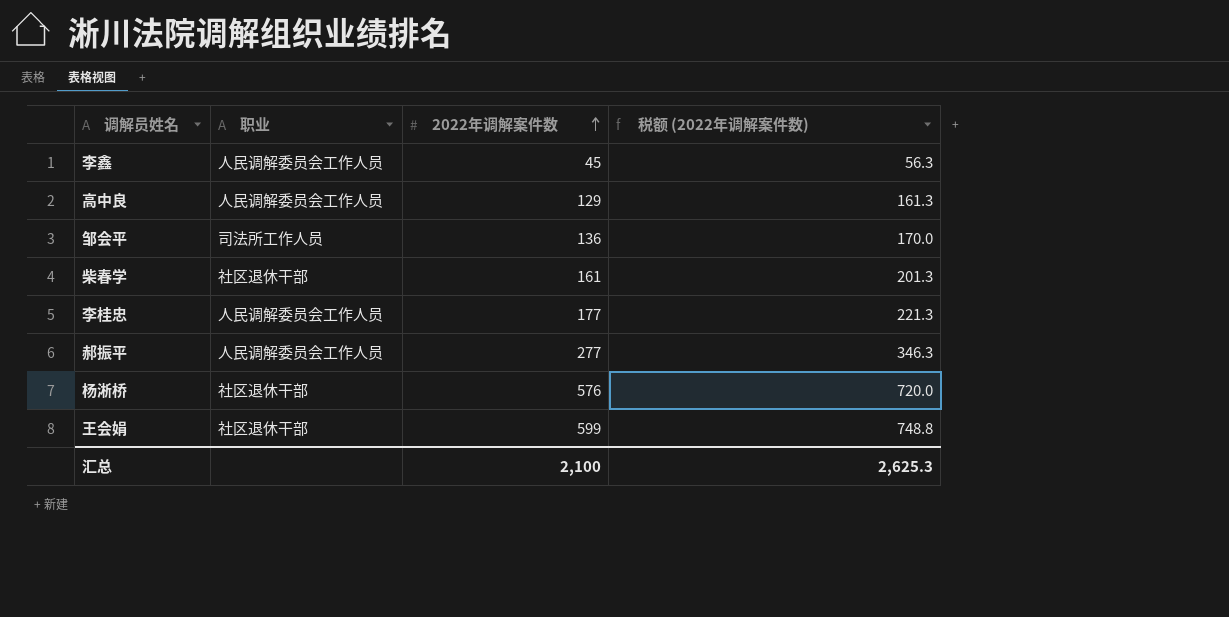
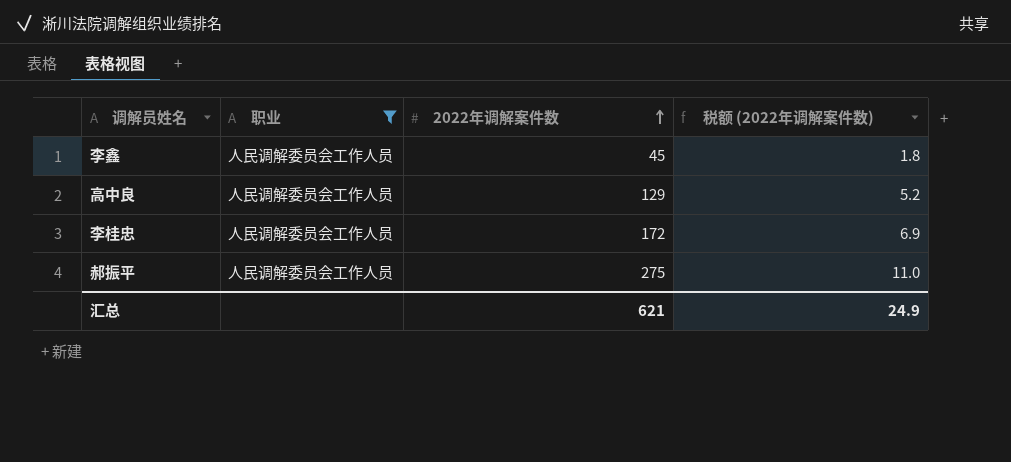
filter: none -> 职业 = 人民调解委员会工作人员
column 税额 (2022年调解案件数) | formula: [2022年调解案件数] * 1.25 -> [2022年调解案件数] * 0.04
李桂忠 | 2022年调解案件数: 177 -> 172
郝振平 | 2022年调解案件数: 277 -> 275
汇总 | 2022年调解案件数: 2,100 -> 621
汇总 | 税额 (2022年调解案件数): 2,625.3 -> 24.9

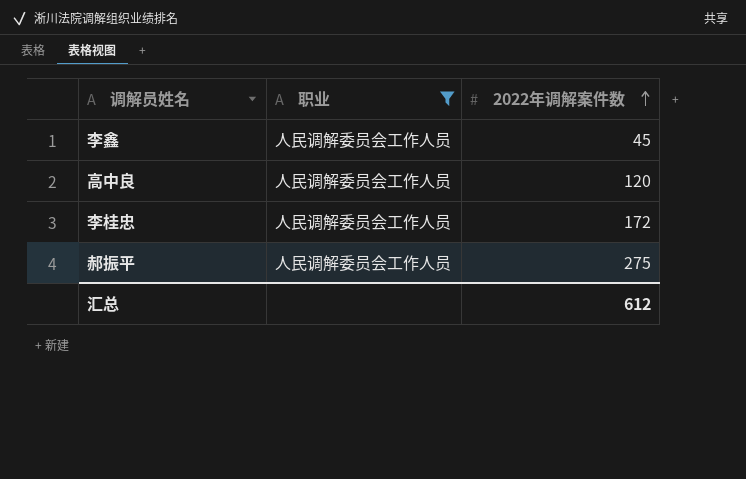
column 税额 (2022年调解案件数) | formula: [2022年调解案件数] * 0.04 -> none
高中良 | 2022年调解案件数: 129 -> 120
汇总 | 2022年调解案件数: 621 -> 612

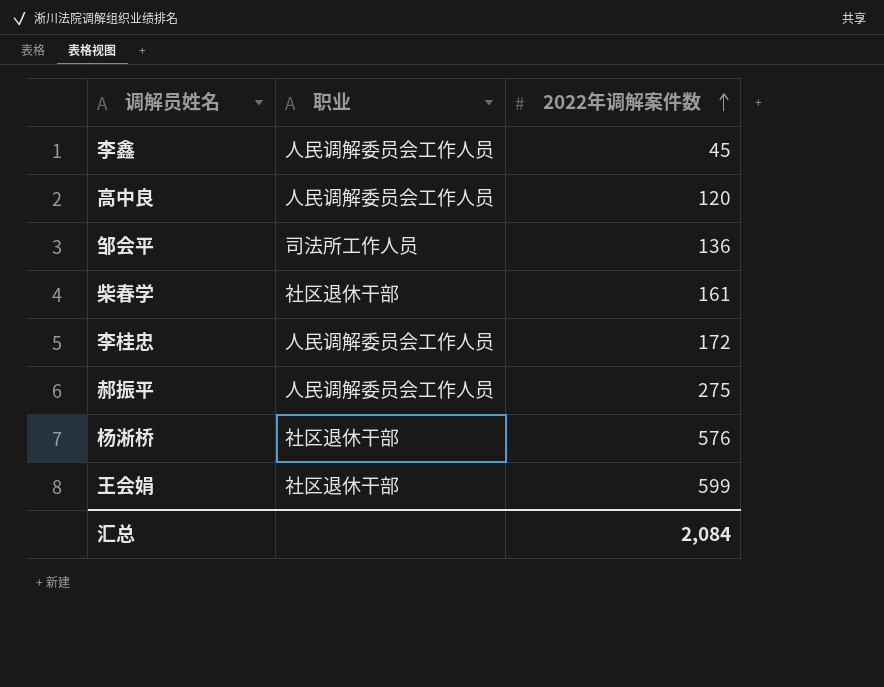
filter: 职业 = 人民调解委员会工作人员 -> none
汇总 | 2022年调解案件数: 612 -> 2,084

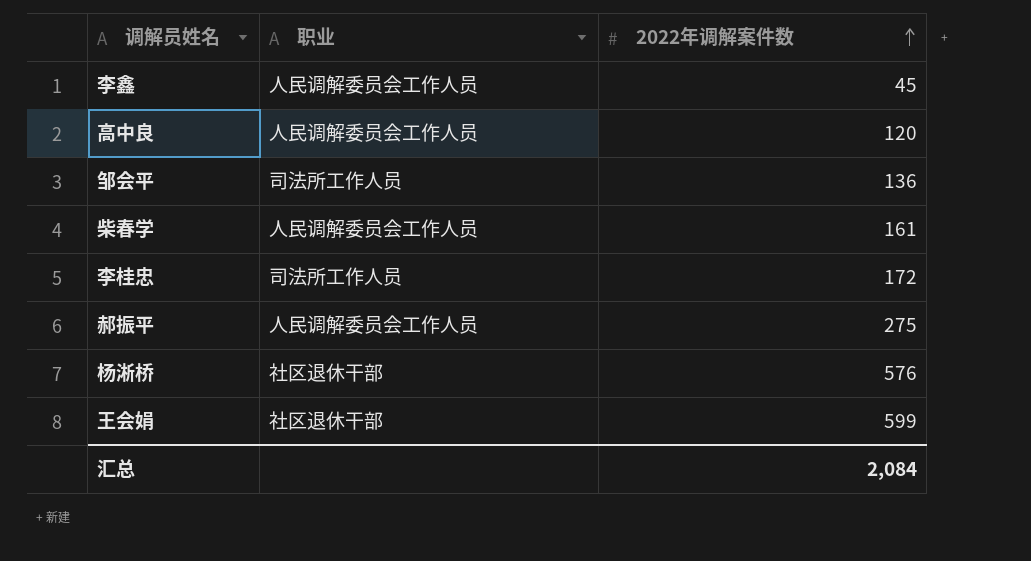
柴春学 | 职业: 社区退休干部 -> 人民调解委员会工作人员
李桂忠 | 职业: 人民调解委员会工作人员 -> 司法所工作人员

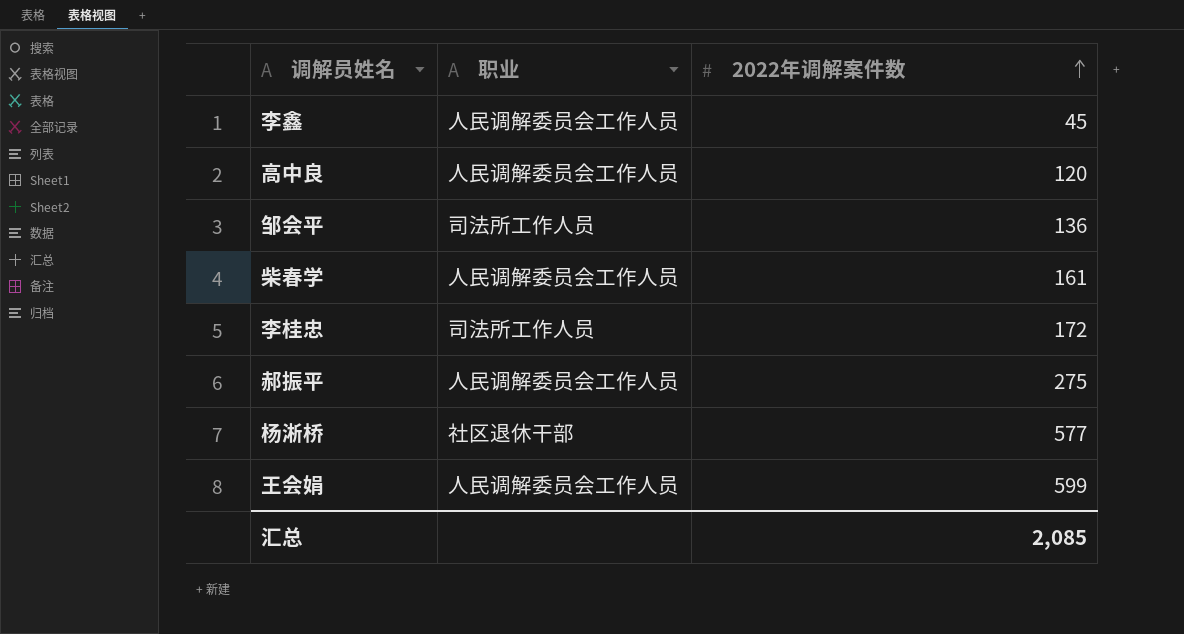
杨淅桥 | 2022年调解案件数: 576 -> 577
王会娟 | 职业: 社区退休干部 -> 人民调解委员会工作人员
汇总 | 2022年调解案件数: 2,084 -> 2,085

